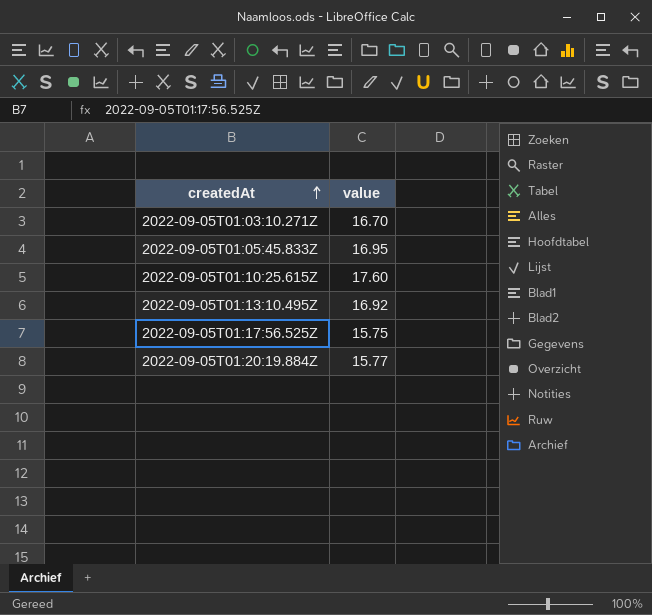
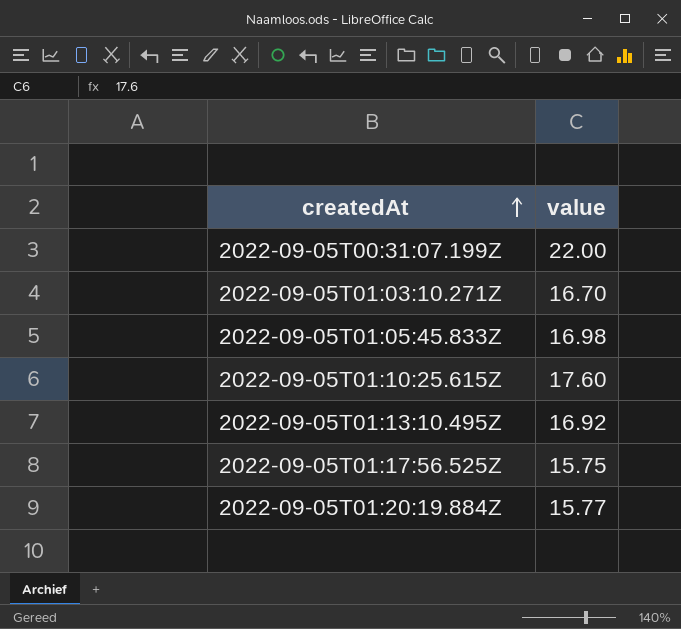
row 2022-09-05T00:31:07.199Z: none -> 22.00
2022-09-05T01:05:45.833Z | value: 16.95 -> 16.98

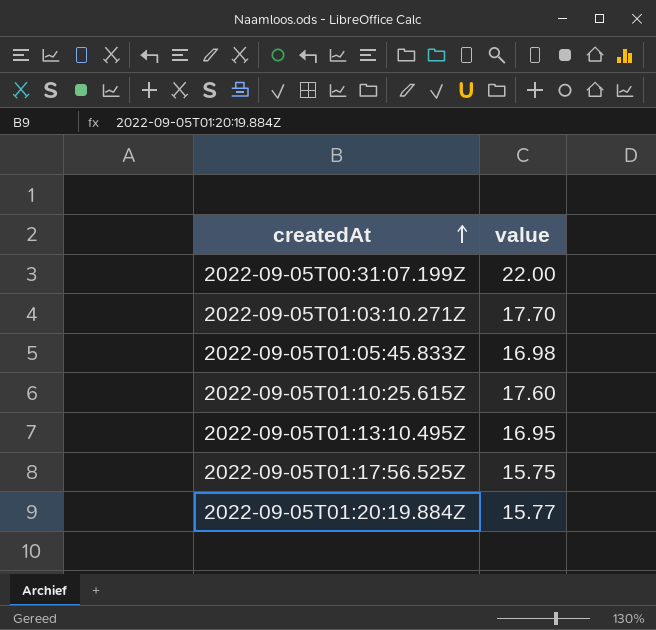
2022-09-05T01:03:10.271Z | value: 16.70 -> 17.70
2022-09-05T01:13:10.495Z | value: 16.92 -> 16.95

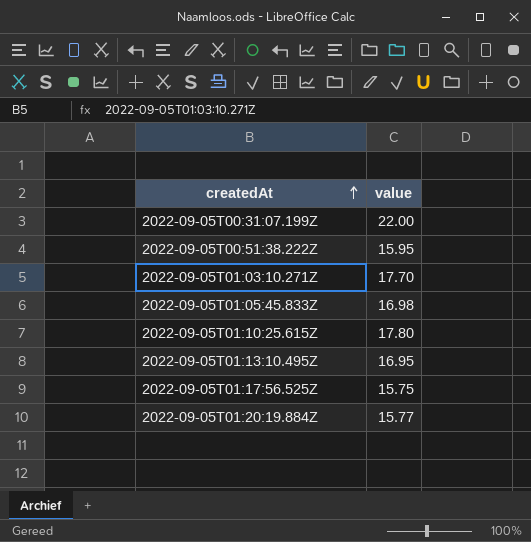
row 2022-09-05T00:51:38.222Z: none -> 15.95
2022-09-05T01:10:25.615Z | value: 17.60 -> 17.80

